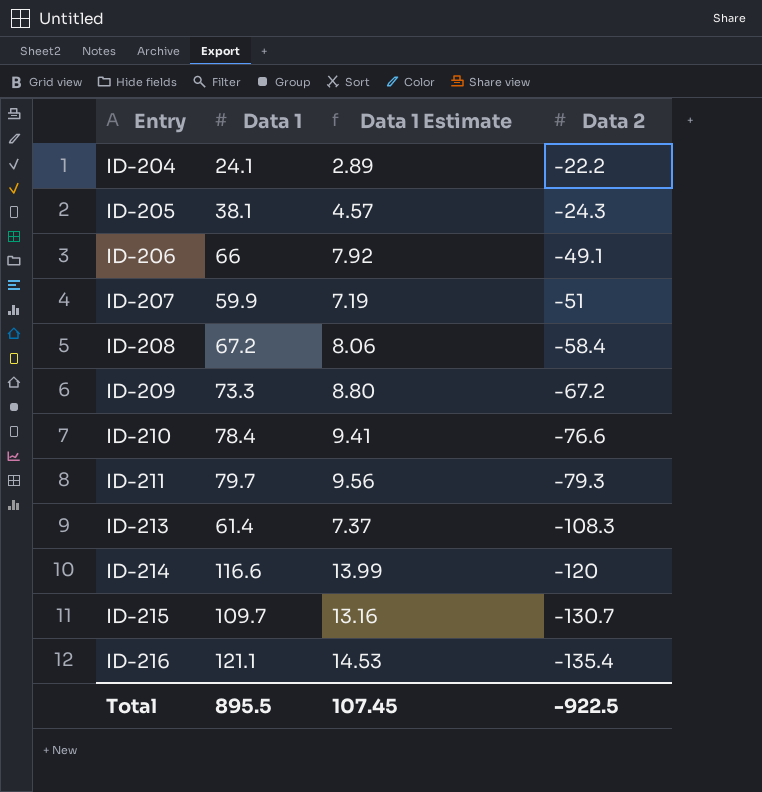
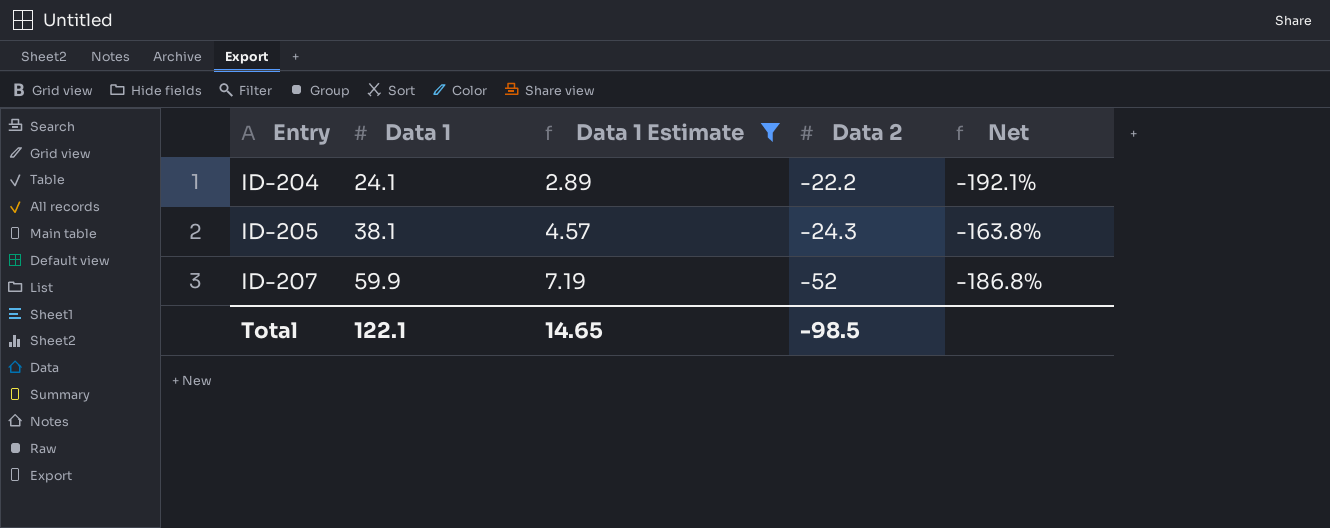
filter: none -> Data 1 Estimate <= 7.19
column Net | formula: none -> ([Data 2] - [Data 1]) / [Data 1]
ID-207 | Data 2: -51 -> -52
Total | Data 1: 895.5 -> 122.1
Total | Data 1 Estimate: 107.45 -> 14.65
Total | Data 2: -922.5 -> -98.5

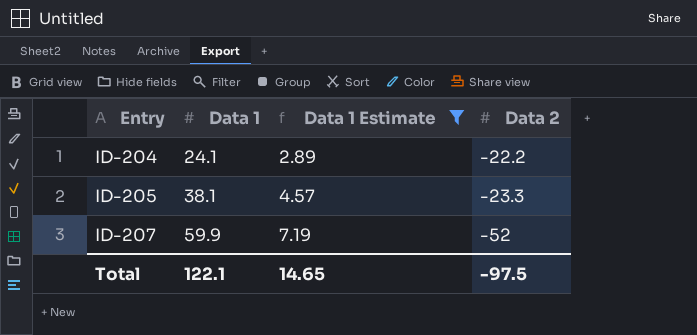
column Net | formula: ([Data 2] - [Data 1]) / [Data 1] -> none
ID-205 | Data 2: -24.3 -> -23.3
Total | Data 2: -98.5 -> -97.5

